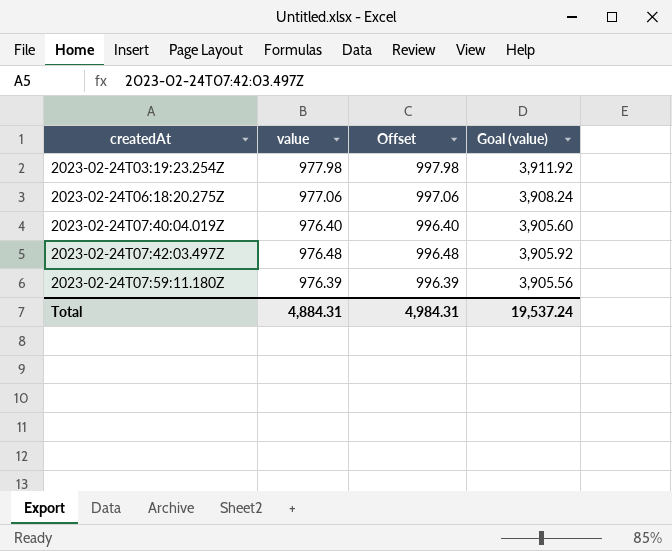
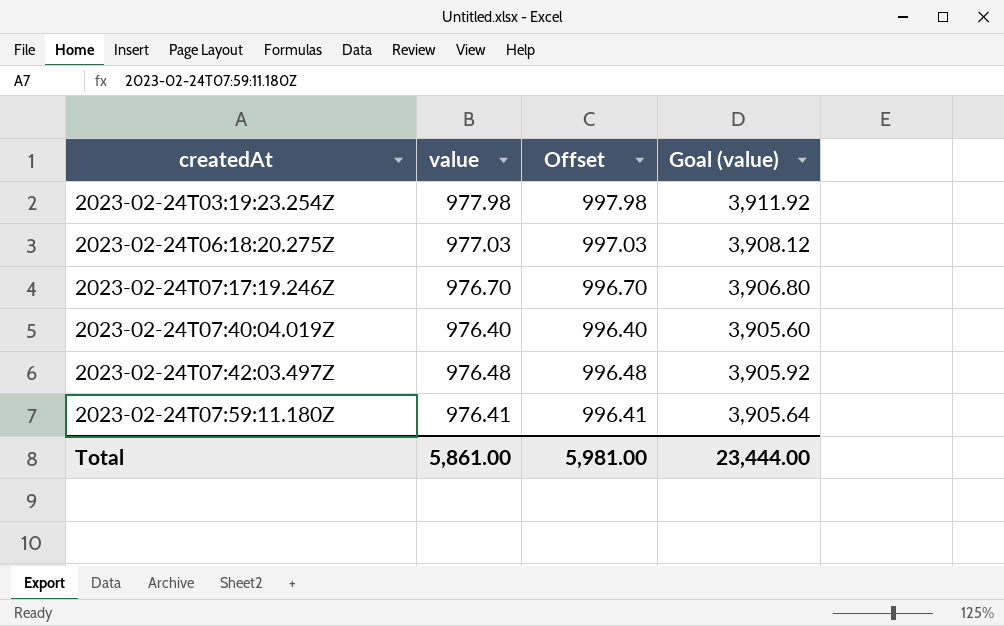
2023-02-24T06:18:20.275Z | value: 977.06 -> 977.03
2023-02-24T06:18:20.275Z | Offset: 997.06 -> 997.03
2023-02-24T06:18:20.275Z | Goal (value): 3,908.24 -> 3,908.12
row 2023-02-24T07:17:19.246Z: none -> 976.70 | 996.70 | 3,906.80
2023-02-24T07:59:11.180Z | value: 976.39 -> 976.41
2023-02-24T07:59:11.180Z | Offset: 996.39 -> 996.41
2023-02-24T07:59:11.180Z | Goal (value): 3,905.56 -> 3,905.64
Total | value: 4,884.31 -> 5,861.00
Total | Offset: 4,984.31 -> 5,981.00
Total | Goal (value): 19,537.24 -> 23,444.00

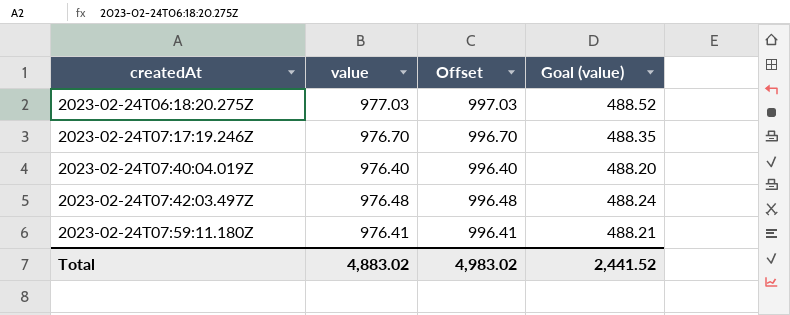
column Goal (value) | formula: [value] * 4 -> [value] * 0.5
row 2023-02-24T03:19:23.254Z: 977.98 | 997.98 | 3,911.92 -> none
Total | value: 5,861.00 -> 4,883.02
Total | Offset: 5,981.00 -> 4,983.02
Total | Goal (value): 23,444.00 -> 2,441.52

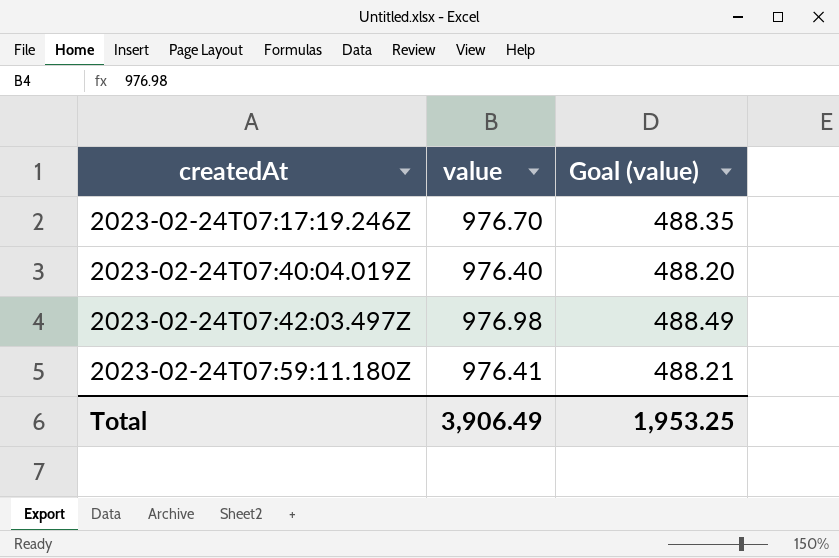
column Offset | formula: [value] + 20 -> none
row 2023-02-24T06:18:20.275Z: 977.03 | 997.03 | 488.52 -> none
2023-02-24T07:42:03.497Z | value: 976.48 -> 976.98
2023-02-24T07:42:03.497Z | Goal (value): 488.24 -> 488.49
Total | value: 4,883.02 -> 3,906.49
Total | Goal (value): 2,441.52 -> 1,953.25

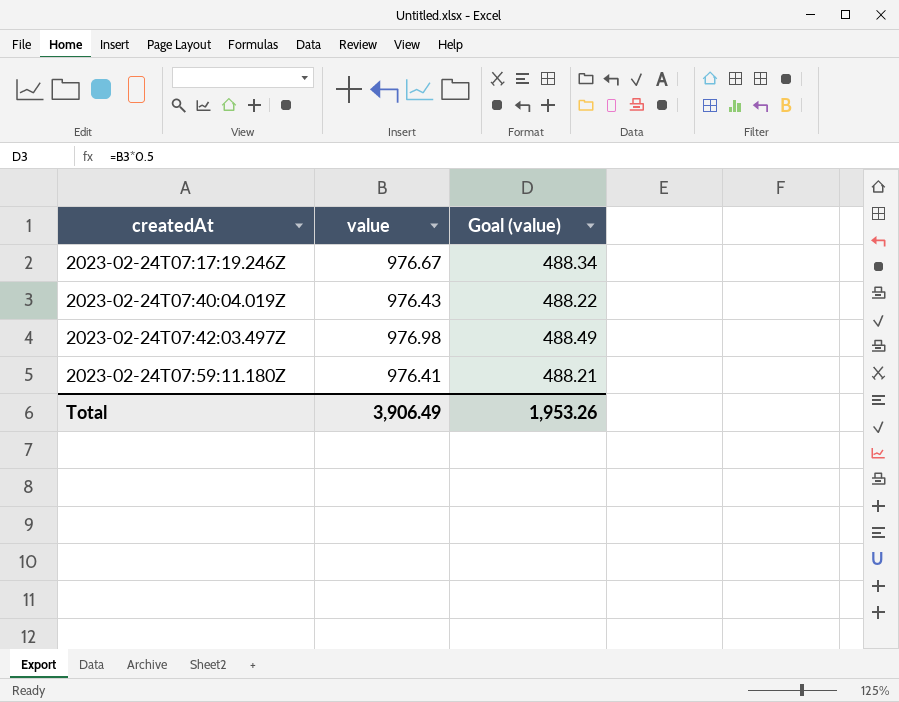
2023-02-24T07:17:19.246Z | value: 976.70 -> 976.67
2023-02-24T07:17:19.246Z | Goal (value): 488.35 -> 488.34
2023-02-24T07:40:04.019Z | value: 976.40 -> 976.43
2023-02-24T07:40:04.019Z | Goal (value): 488.20 -> 488.22
Total | Goal (value): 1,953.25 -> 1,953.26

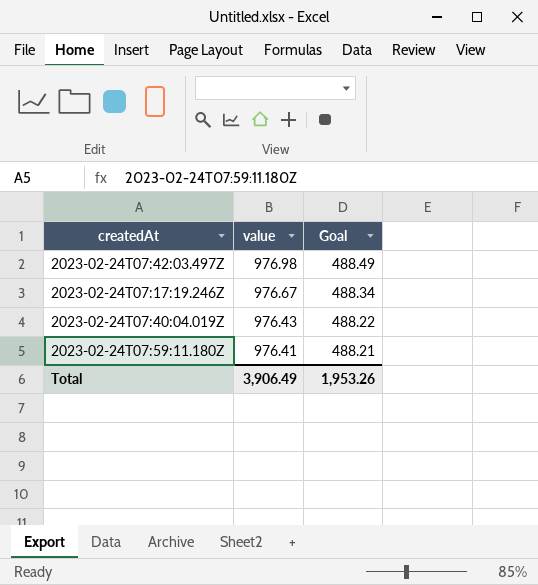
row order: createdAt ascending -> value descending
column name: Goal (value) -> Goal

